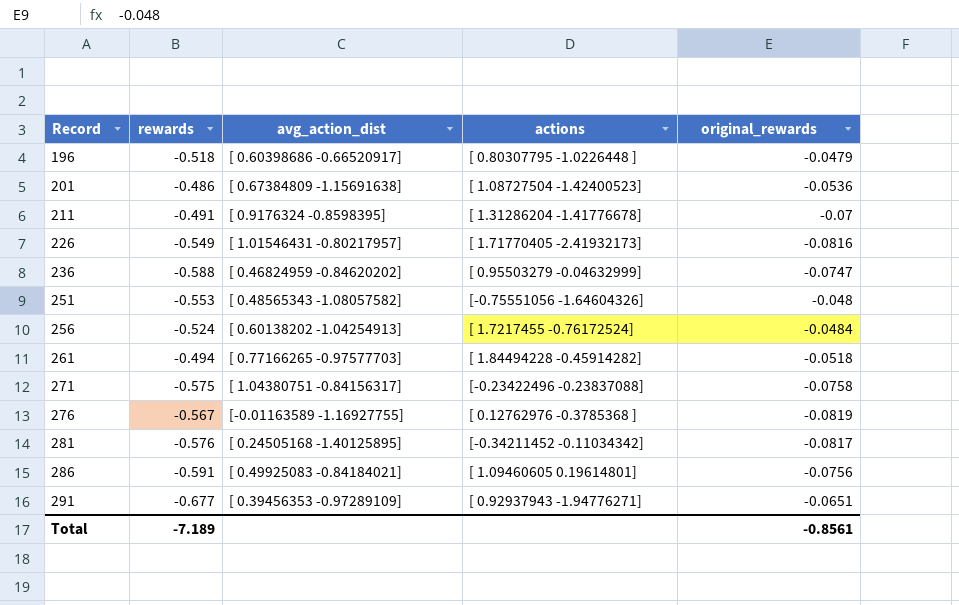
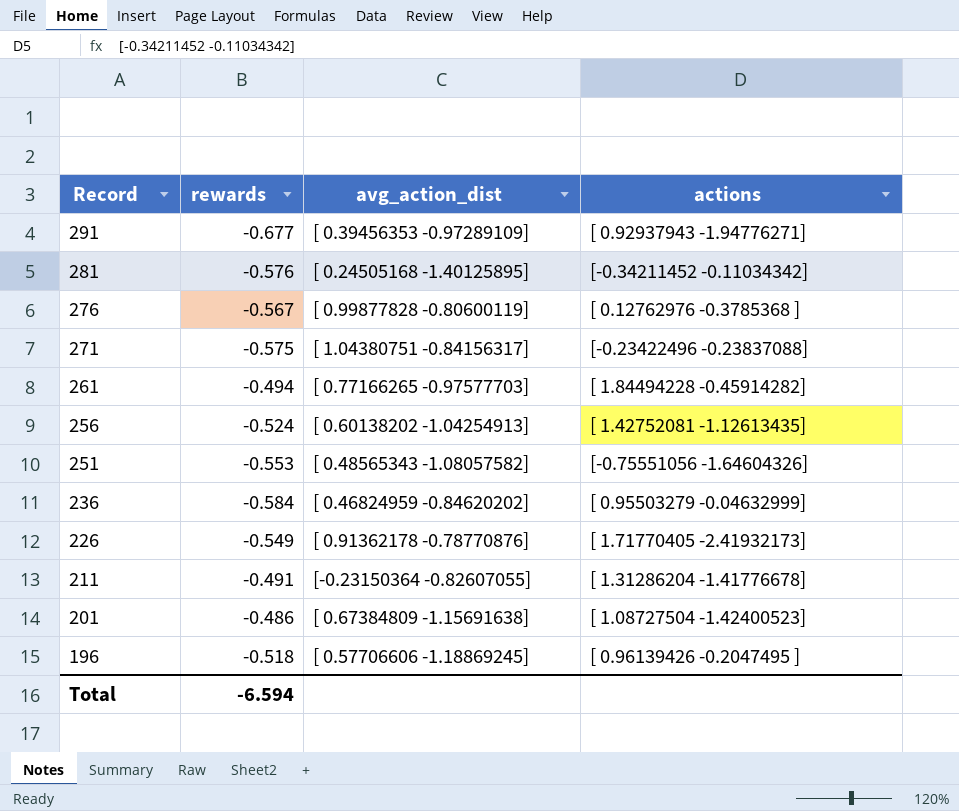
row order: Record ascending -> Record descending
column original_rewards | position: 5 -> none
row 286: -0.591 | [ 0.49925083 -0.84184021] | [ 1.09460605 0.19614801] | -0.0756 -> none
276 | avg_action_dist: [-0.01163589 -1.16927755] -> [ 0.99877828 -0.80600119]
256 | actions: [ 1.7217455 -0.76172524] -> [ 1.42752081 -1.12613435]
236 | rewards: -0.588 -> -0.584
226 | avg_action_dist: [ 1.01546431 -0.80217957] -> [ 0.91362178 -0.78770876]
211 | avg_action_dist: [ 0.9176324 -0.8598395] -> [-0.23150364 -0.82607055]
196 | avg_action_dist: [ 0.60398686 -0.66520917] -> [ 0.57706606 -1.18869245]
196 | actions: [ 0.80307795 -1.0226448 ] -> [ 0.96139426 -0.2047495 ]
Total | rewards: -7.189 -> -6.594

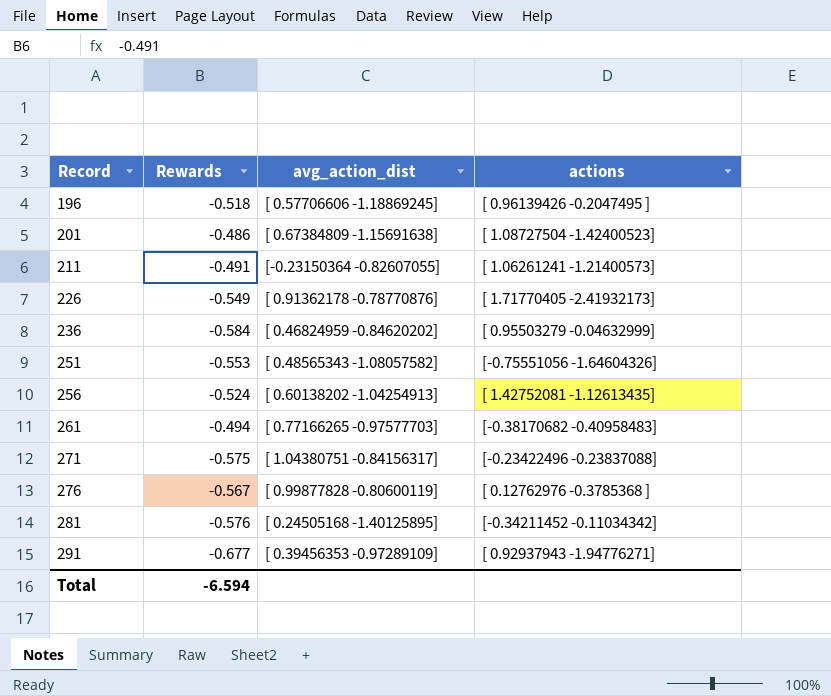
row order: Record descending -> Record ascending
column name: rewards -> Rewards
211 | actions: [ 1.31286204 -1.41776678] -> [ 1.06261241 -1.21400573]
261 | actions: [ 1.84494228 -0.45914282] -> [-0.38170682 -0.40958483]

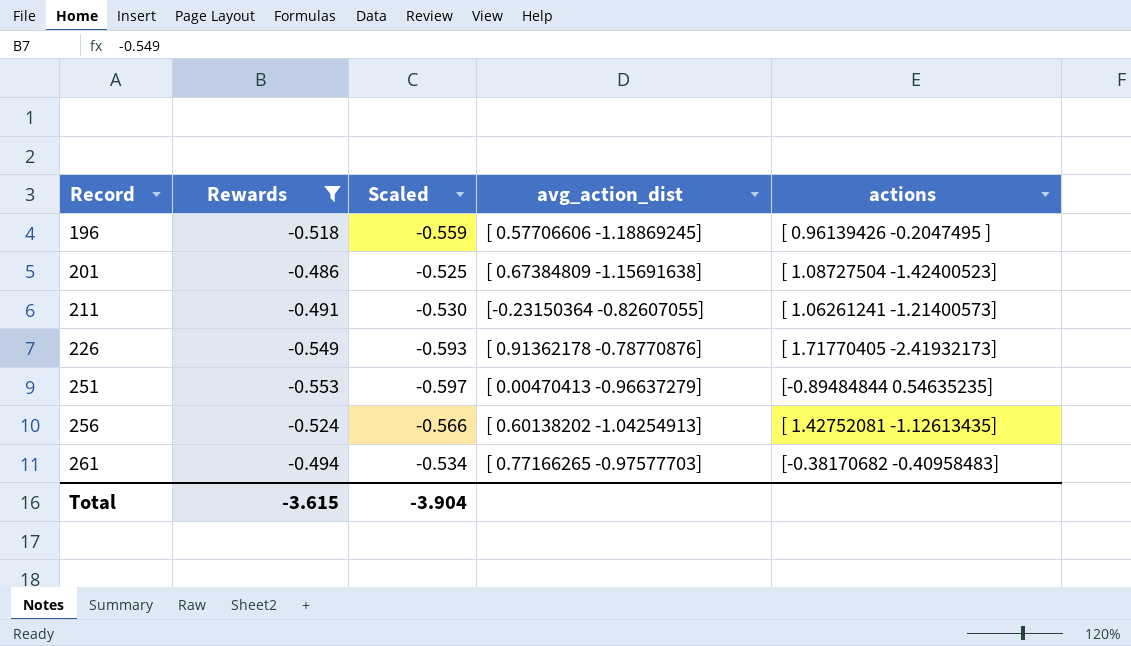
filter: none -> Rewards >= -0.553
column Scaled | formula: none -> [Rewards] * 1.08
251 | avg_action_dist: [ 0.48565343 -1.08057582] -> [ 0.00470413 -0.96637279]
251 | actions: [-0.75551056 -1.64604326] -> [-0.89484844 0.54635235]
Total | Rewards: -6.594 -> -3.615

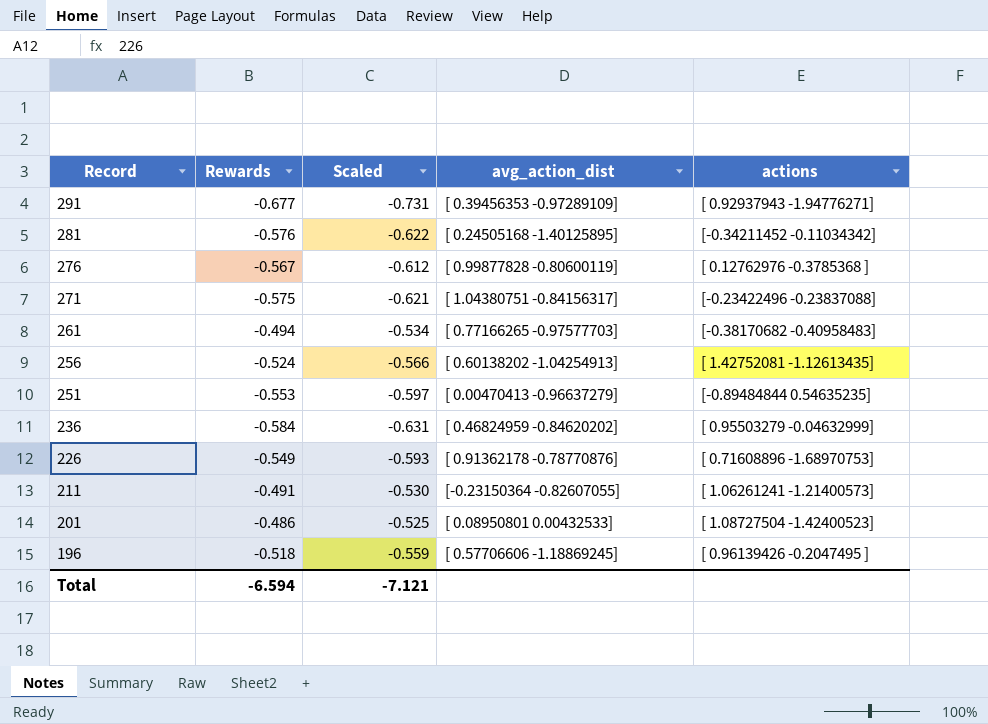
filter: Rewards >= -0.553 -> none
row order: Record ascending -> Record descending
226 | actions: [ 1.71770405 -2.41932173] -> [ 0.71608896 -1.68970753]
201 | avg_action_dist: [ 0.67384809 -1.15691638] -> [ 0.08950801 0.00432533]
Total | Rewards: -3.615 -> -6.594
Total | Scaled: -3.904 -> -7.121

